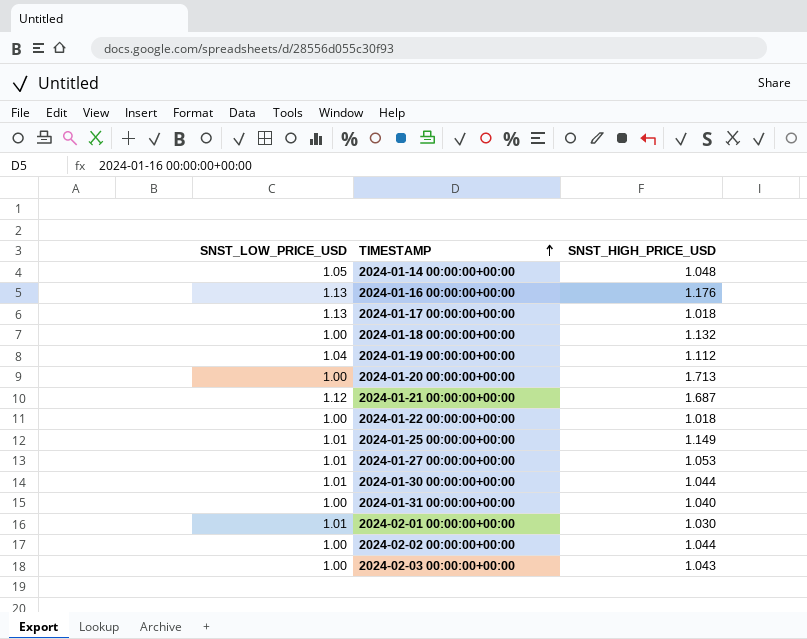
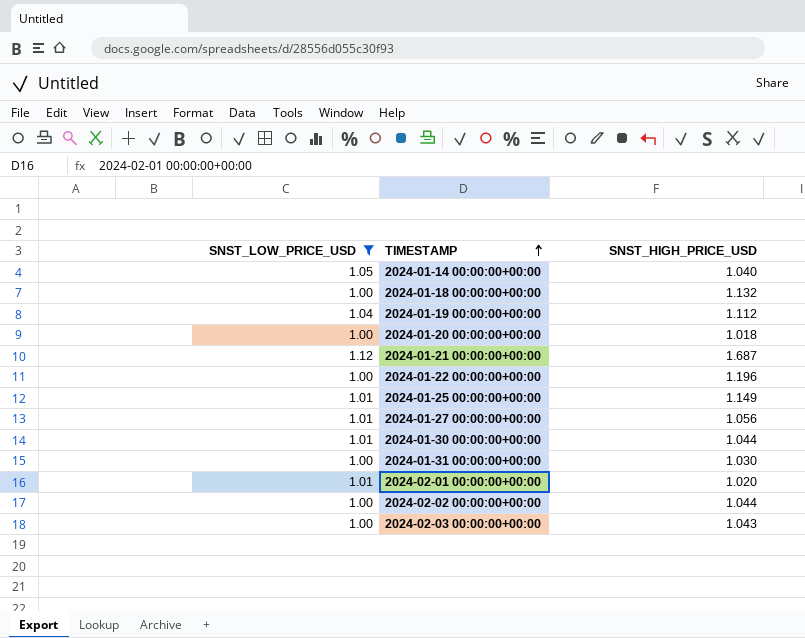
filter: none -> SNST_LOW_PRICE_USD != 1.13
2024-01-14 00:00:00+00:00 | SNST_HIGH_PRICE_USD: 1.048 -> 1.040
2024-01-20 00:00:00+00:00 | SNST_HIGH_PRICE_USD: 1.713 -> 1.018
2024-01-22 00:00:00+00:00 | SNST_HIGH_PRICE_USD: 1.018 -> 1.196
2024-01-27 00:00:00+00:00 | SNST_HIGH_PRICE_USD: 1.053 -> 1.056
2024-01-31 00:00:00+00:00 | SNST_HIGH_PRICE_USD: 1.040 -> 1.030
2024-02-01 00:00:00+00:00 | SNST_HIGH_PRICE_USD: 1.030 -> 1.020

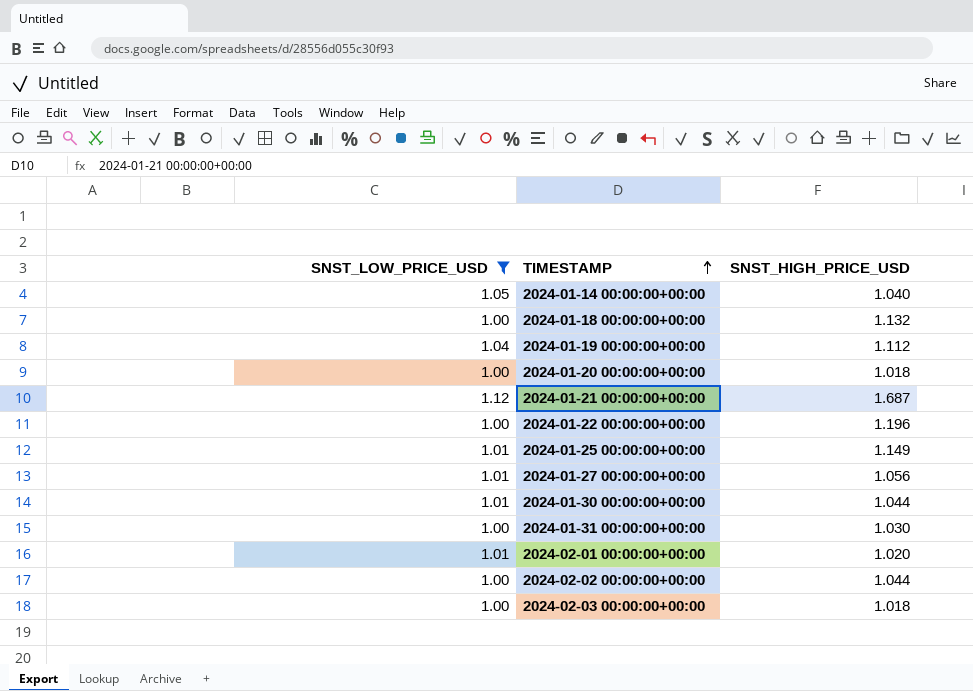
2024-02-03 00:00:00+00:00 | SNST_HIGH_PRICE_USD: 1.043 -> 1.018

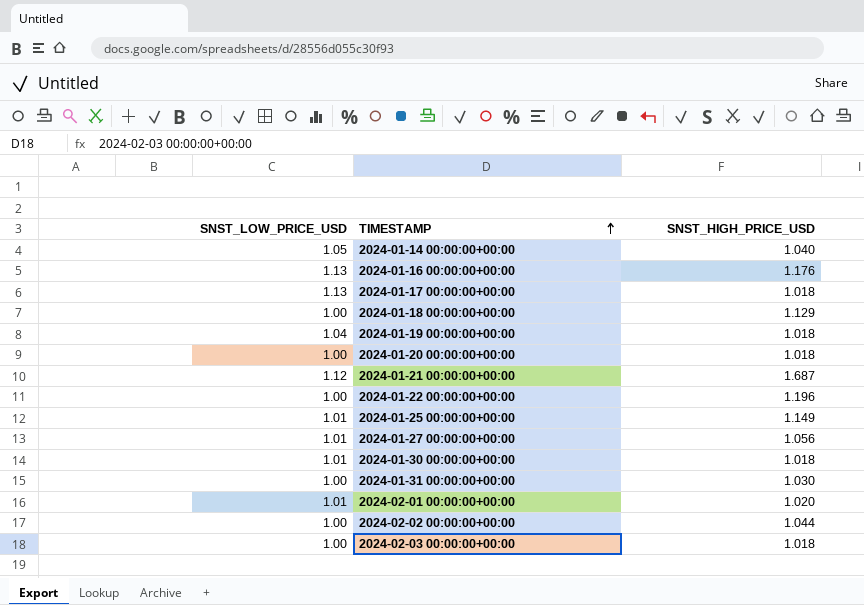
filter: SNST_LOW_PRICE_USD != 1.13 -> none
2024-01-18 00:00:00+00:00 | SNST_HIGH_PRICE_USD: 1.132 -> 1.129
2024-01-19 00:00:00+00:00 | SNST_HIGH_PRICE_USD: 1.112 -> 1.018
2024-01-30 00:00:00+00:00 | SNST_HIGH_PRICE_USD: 1.044 -> 1.018

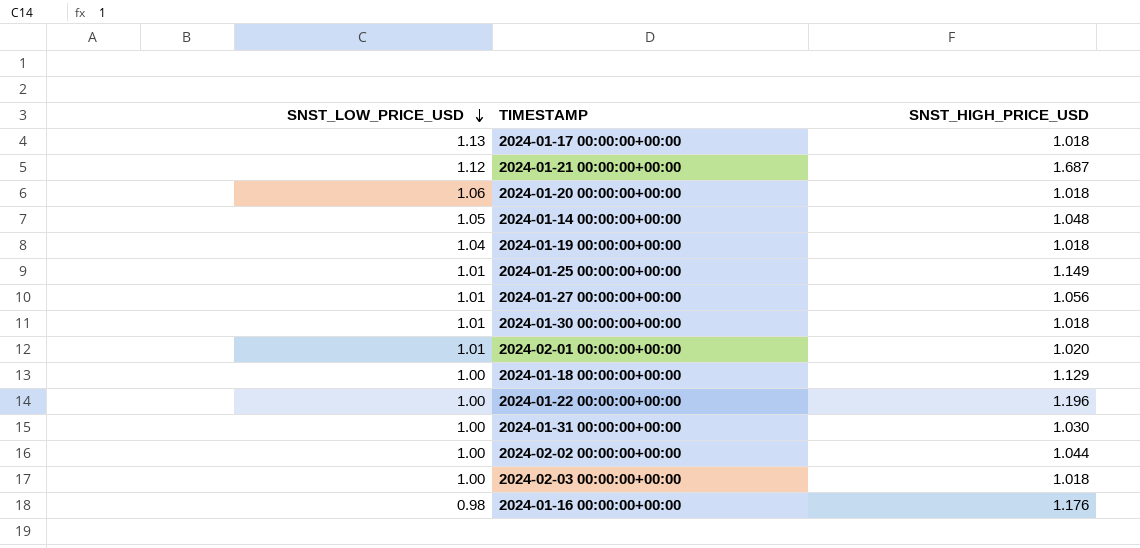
row order: TIMESTAMP ascending -> SNST_LOW_PRICE_USD descending
2024-01-20 00:00:00+00:00 | SNST_LOW_PRICE_USD: 1.00 -> 1.06
2024-01-14 00:00:00+00:00 | SNST_HIGH_PRICE_USD: 1.040 -> 1.048
2024-01-16 00:00:00+00:00 | SNST_LOW_PRICE_USD: 1.13 -> 0.98

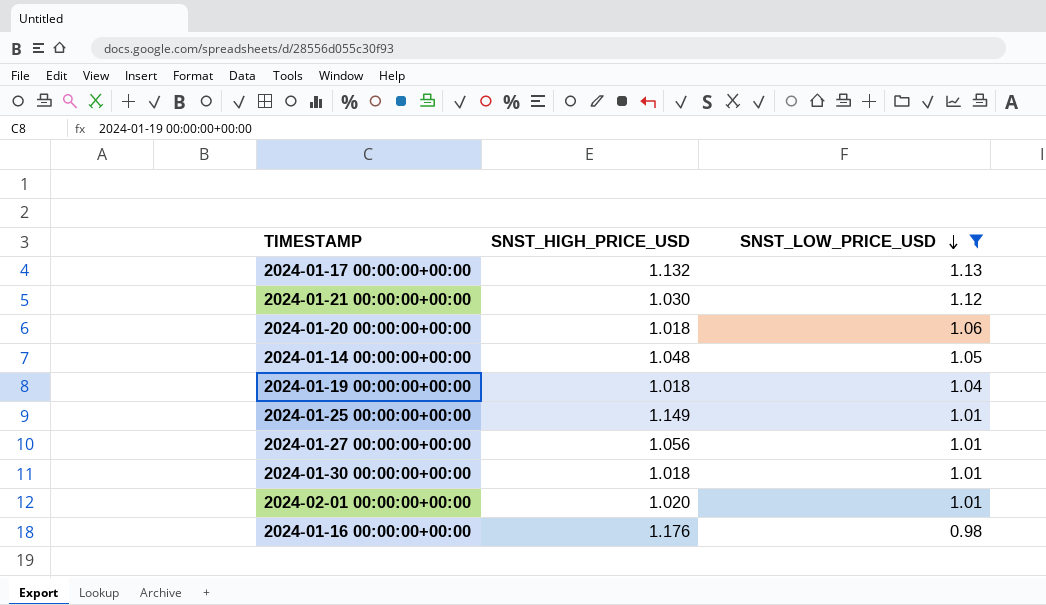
filter: none -> SNST_LOW_PRICE_USD != 1.00
column SNST_LOW_PRICE_USD | position: 1 -> 3
2024-01-17 00:00:00+00:00 | SNST_HIGH_PRICE_USD: 1.018 -> 1.132
2024-01-21 00:00:00+00:00 | SNST_HIGH_PRICE_USD: 1.687 -> 1.030

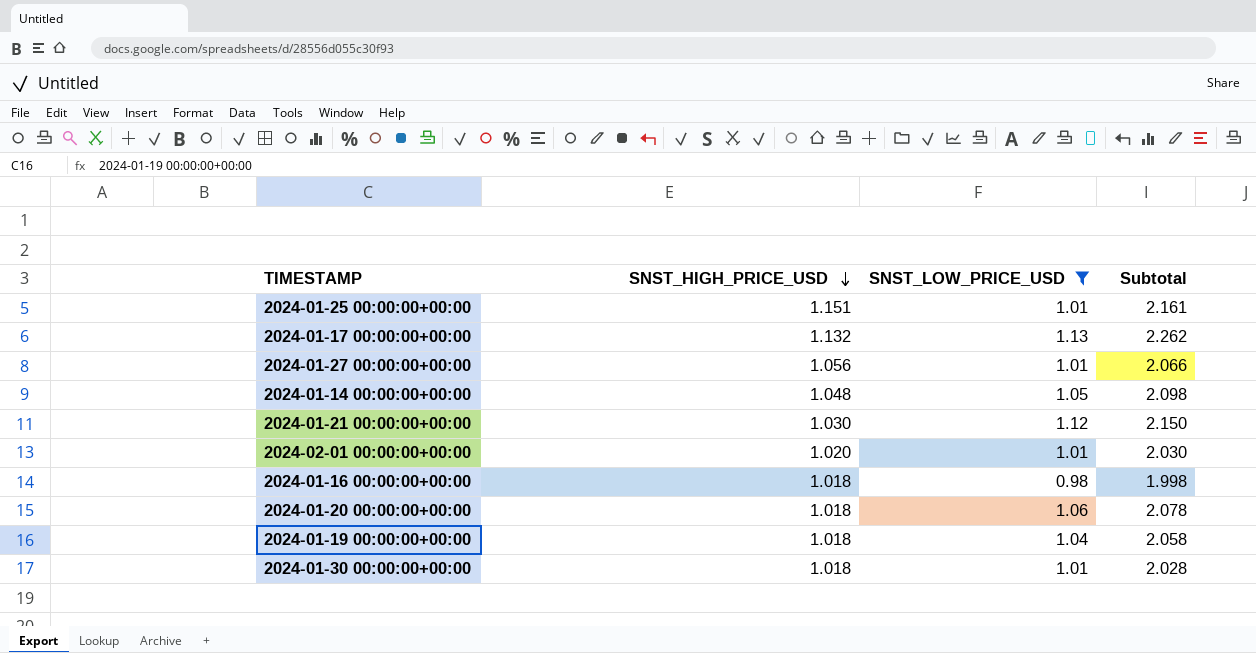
row order: SNST_LOW_PRICE_USD descending -> SNST_HIGH_PRICE_USD descending
column Subtotal | formula: none -> [SNST_HIGH_PRICE_USD] + [SNST_LOW_PRICE_USD]
2024-01-25 00:00:00+00:00 | SNST_HIGH_PRICE_USD: 1.149 -> 1.151
2024-01-16 00:00:00+00:00 | SNST_HIGH_PRICE_USD: 1.176 -> 1.018

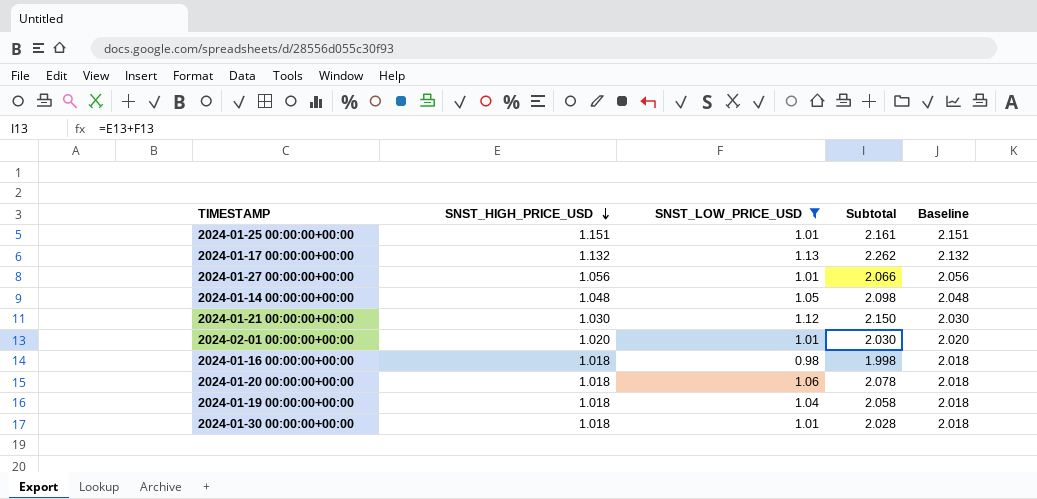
column Baseline | formula: none -> [SNST_HIGH_PRICE_USD] + 1

